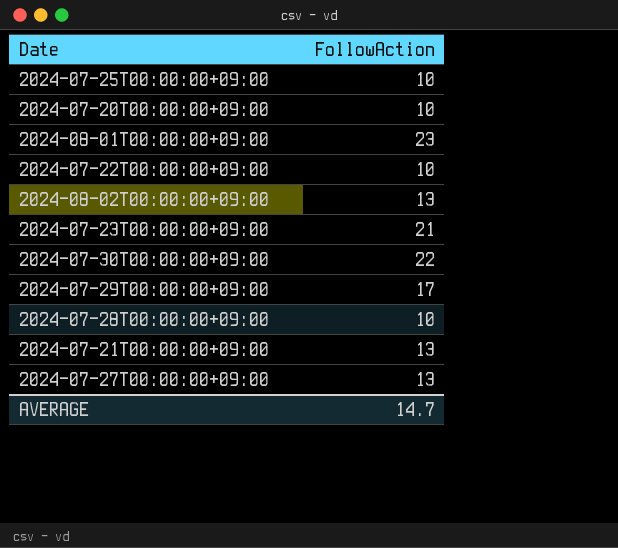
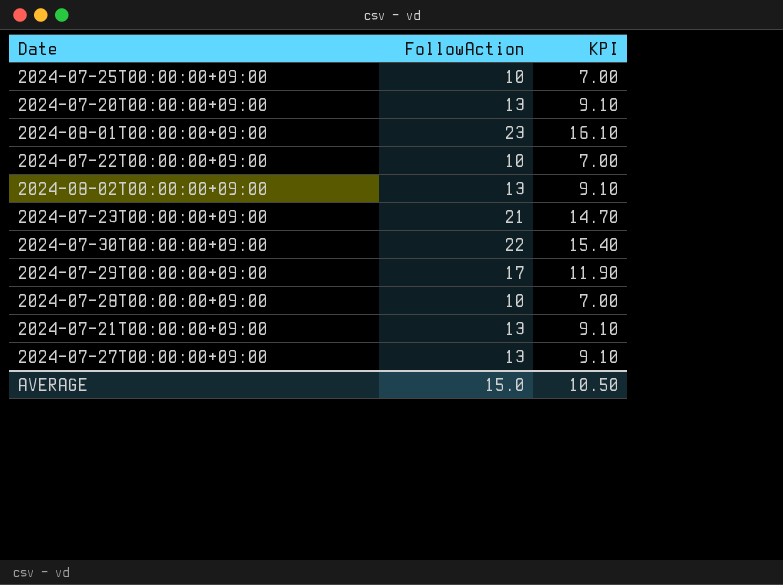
column KPI | formula: none -> [FollowAction] * 0.7
2024-07-20T00:00:00+09:00 | FollowAction: 10 -> 13
AVERAGE | FollowAction: 14.7 -> 15.0

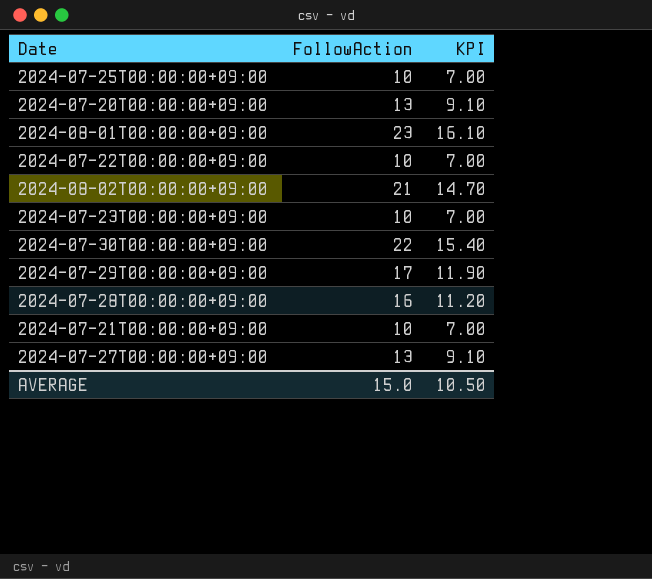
2024-08-02T00:00:00+09:00 | FollowAction: 13 -> 21
2024-08-02T00:00:00+09:00 | KPI: 9.10 -> 14.70
2024-07-23T00:00:00+09:00 | FollowAction: 21 -> 10
2024-07-23T00:00:00+09:00 | KPI: 14.70 -> 7.00
2024-07-28T00:00:00+09:00 | FollowAction: 10 -> 16
2024-07-28T00:00:00+09:00 | KPI: 7.00 -> 11.20
2024-07-21T00:00:00+09:00 | FollowAction: 13 -> 10
2024-07-21T00:00:00+09:00 | KPI: 9.10 -> 7.00

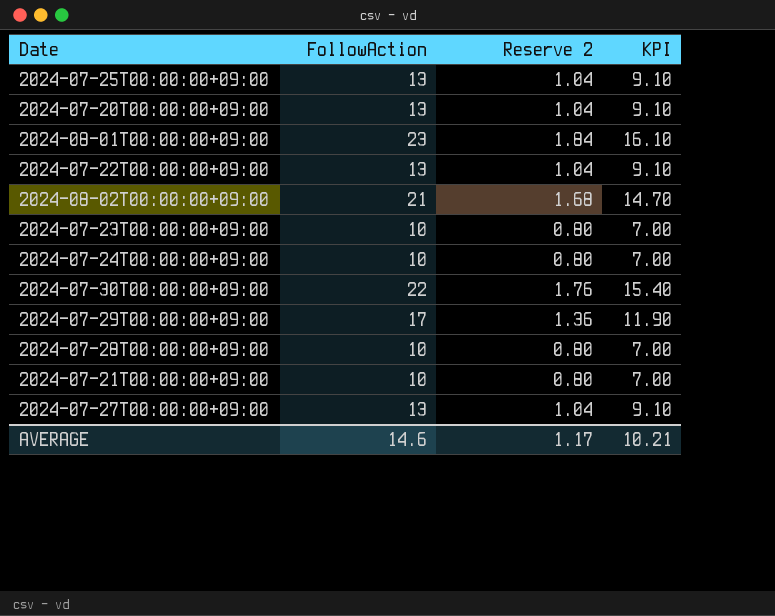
column Reserve 2 | formula: none -> [FollowAction] * 0.08
2024-07-25T00:00:00+09:00 | FollowAction: 10 -> 13
2024-07-25T00:00:00+09:00 | KPI: 7.00 -> 9.10
2024-07-22T00:00:00+09:00 | FollowAction: 10 -> 13
2024-07-22T00:00:00+09:00 | KPI: 7.00 -> 9.10
row 2024-07-24T00:00:00+09:00: none -> 10 | 0.80 | 7.00
2024-07-28T00:00:00+09:00 | FollowAction: 16 -> 10
2024-07-28T00:00:00+09:00 | KPI: 11.20 -> 7.00
AVERAGE | FollowAction: 15.0 -> 14.6
AVERAGE | KPI: 10.50 -> 10.21

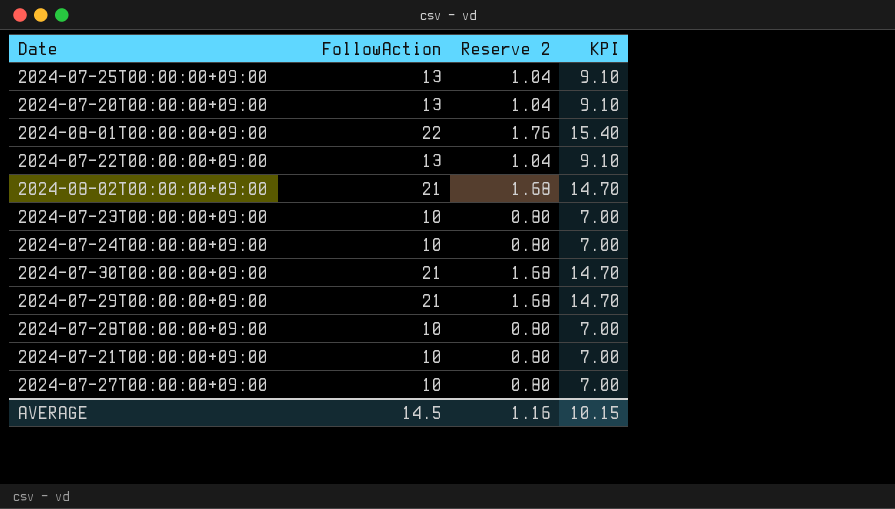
2024-08-01T00:00:00+09:00 | FollowAction: 23 -> 22
2024-08-01T00:00:00+09:00 | Reserve 2: 1.84 -> 1.76
2024-08-01T00:00:00+09:00 | KPI: 16.10 -> 15.40
2024-07-30T00:00:00+09:00 | FollowAction: 22 -> 21
2024-07-30T00:00:00+09:00 | Reserve 2: 1.76 -> 1.68
2024-07-30T00:00:00+09:00 | KPI: 15.40 -> 14.70
2024-07-29T00:00:00+09:00 | FollowAction: 17 -> 21
2024-07-29T00:00:00+09:00 | Reserve 2: 1.36 -> 1.68
2024-07-29T00:00:00+09:00 | KPI: 11.90 -> 14.70
2024-07-27T00:00:00+09:00 | FollowAction: 13 -> 10
2024-07-27T00:00:00+09:00 | Reserve 2: 1.04 -> 0.80
2024-07-27T00:00:00+09:00 | KPI: 9.10 -> 7.00
AVERAGE | FollowAction: 14.6 -> 14.5
AVERAGE | Reserve 2: 1.17 -> 1.16
AVERAGE | KPI: 10.21 -> 10.15

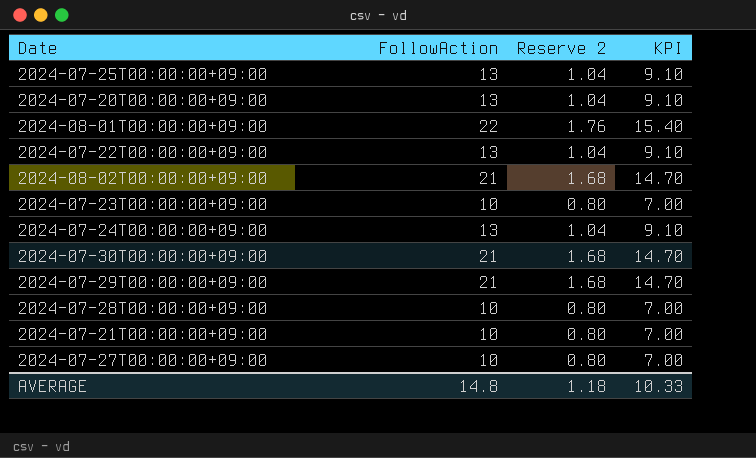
2024-07-24T00:00:00+09:00 | FollowAction: 10 -> 13
2024-07-24T00:00:00+09:00 | Reserve 2: 0.80 -> 1.04
2024-07-24T00:00:00+09:00 | KPI: 7.00 -> 9.10
AVERAGE | FollowAction: 14.5 -> 14.8
AVERAGE | Reserve 2: 1.16 -> 1.18
AVERAGE | KPI: 10.15 -> 10.33

